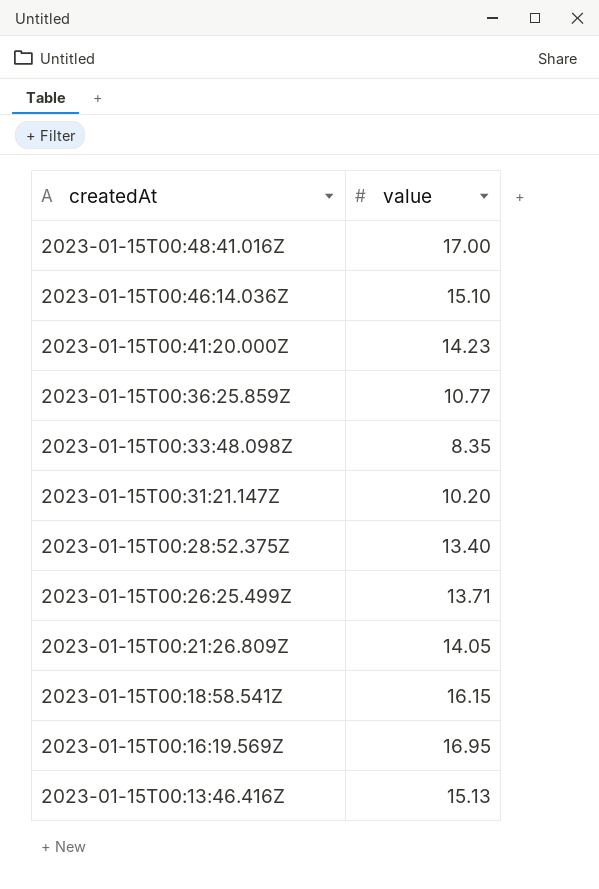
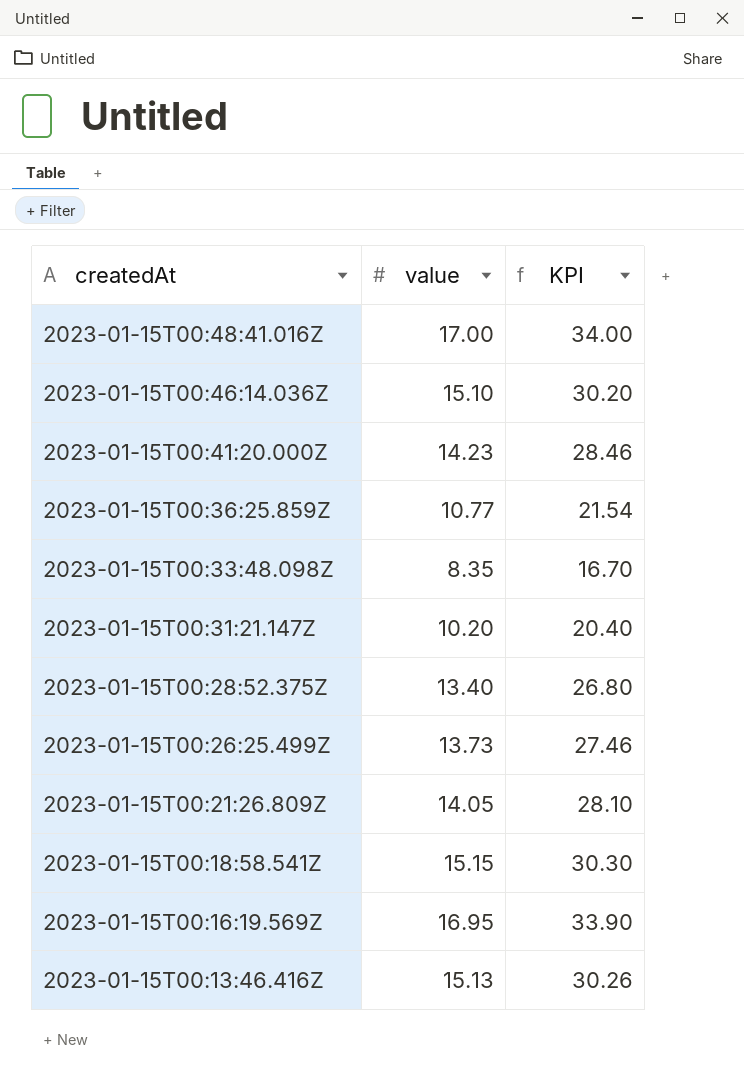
column KPI | formula: none -> [value] * 2
2023-01-15T00:26:25.499Z | value: 13.71 -> 13.73
2023-01-15T00:18:58.541Z | value: 16.15 -> 15.15

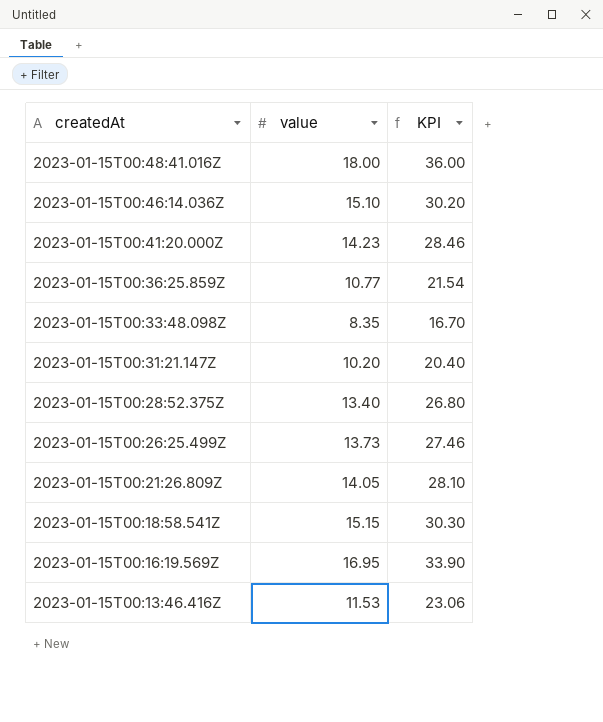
2023-01-15T00:48:41.016Z | value: 17.00 -> 18.00
2023-01-15T00:48:41.016Z | KPI: 34.00 -> 36.00
2023-01-15T00:13:46.416Z | value: 15.13 -> 11.53
2023-01-15T00:13:46.416Z | KPI: 30.26 -> 23.06

